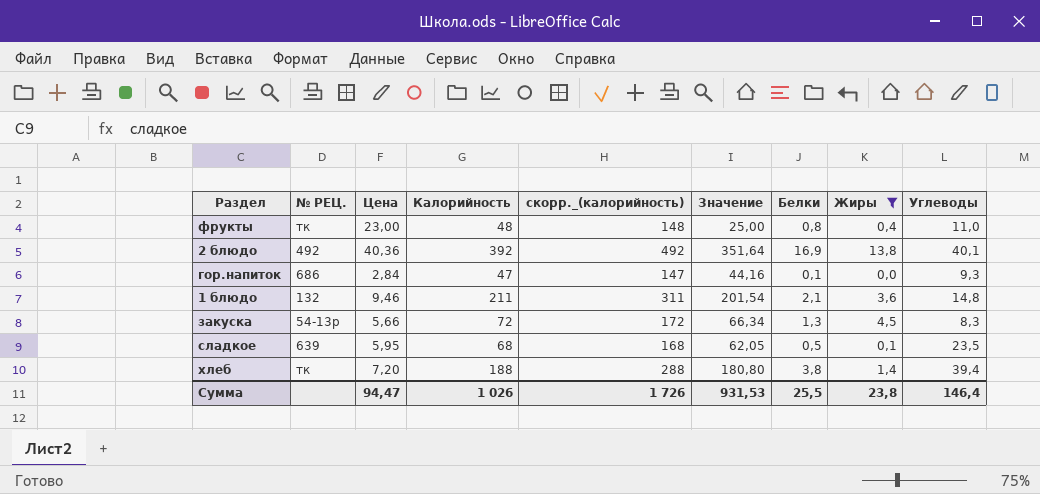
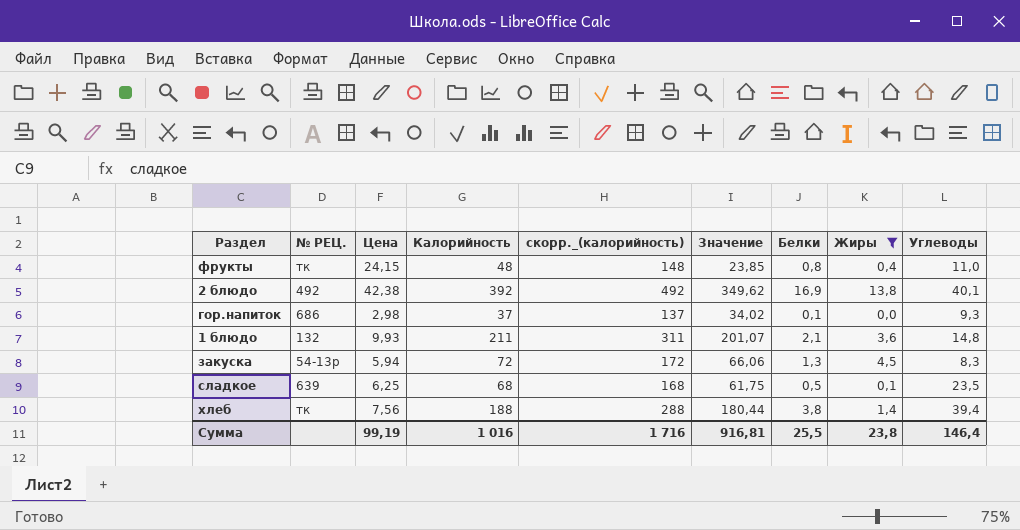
фрукты | Цена: 23,00 -> 24,15
фрукты | Значение: 25,00 -> 23,85
2 блюдо | Цена: 40,36 -> 42,38
2 блюдо | Значение: 351,64 -> 349,62
гор.напиток | Цена: 2,84 -> 2,98
гор.напиток | Калорийность: 47 -> 37
гор.напиток | скорр._(калорийность): 147 -> 137
гор.напиток | Значение: 44,16 -> 34,02
1 блюдо | Цена: 9,46 -> 9,93
1 блюдо | Значение: 201,54 -> 201,07
закуска | Цена: 5,66 -> 5,94
закуска | Значение: 66,34 -> 66,06
сладкое | Цена: 5,95 -> 6,25
сладкое | Значение: 62,05 -> 61,75
хлеб | Цена: 7,20 -> 7,56
хлеб | Значение: 180,80 -> 180,44
Сумма | Цена: 94,47 -> 99,19
Сумма | Калорийность: 1 026 -> 1 016
Сумма | скорр._(калорийность): 1 726 -> 1 716
Сумма | Значение: 931,53 -> 916,81

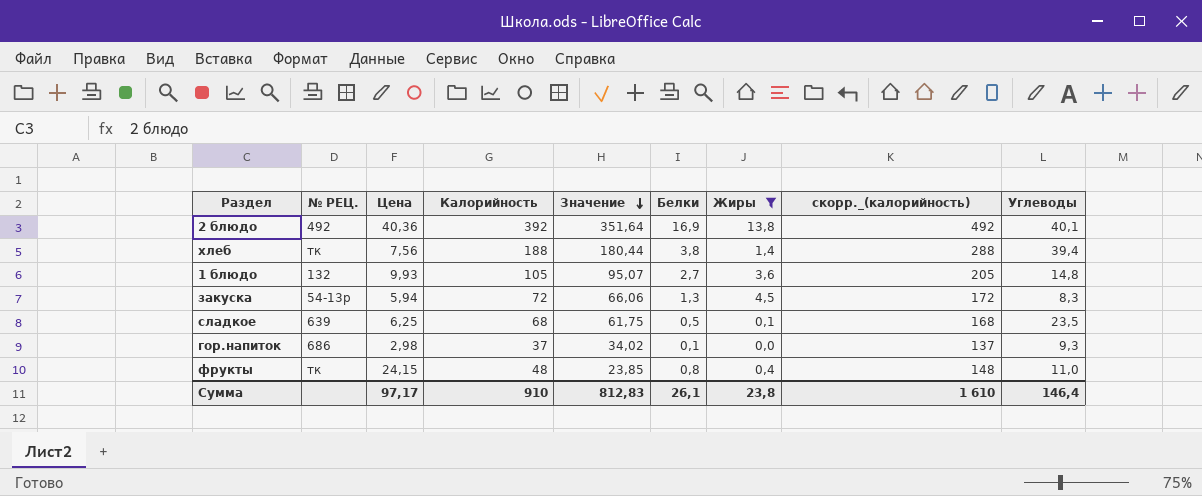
row order: none -> Значение descending
column скорр._(калорийность) | position: 5 -> 8
2 блюдо | Цена: 42,38 -> 40,36
2 блюдо | Значение: 349,62 -> 351,64
1 блюдо | Калорийность: 211 -> 105
1 блюдо | Значение: 201,07 -> 95,07
1 блюдо | Белки: 2,1 -> 2,7
1 блюдо | скорр._(калорийность): 311 -> 205
Сумма | Цена: 99,19 -> 97,17
Сумма | Калорийность: 1 016 -> 910
Сумма | Значение: 916,81 -> 812,83
Сумма | Белки: 25,5 -> 26,1
Сумма | скорр._(калорийность): 1 716 -> 1 610

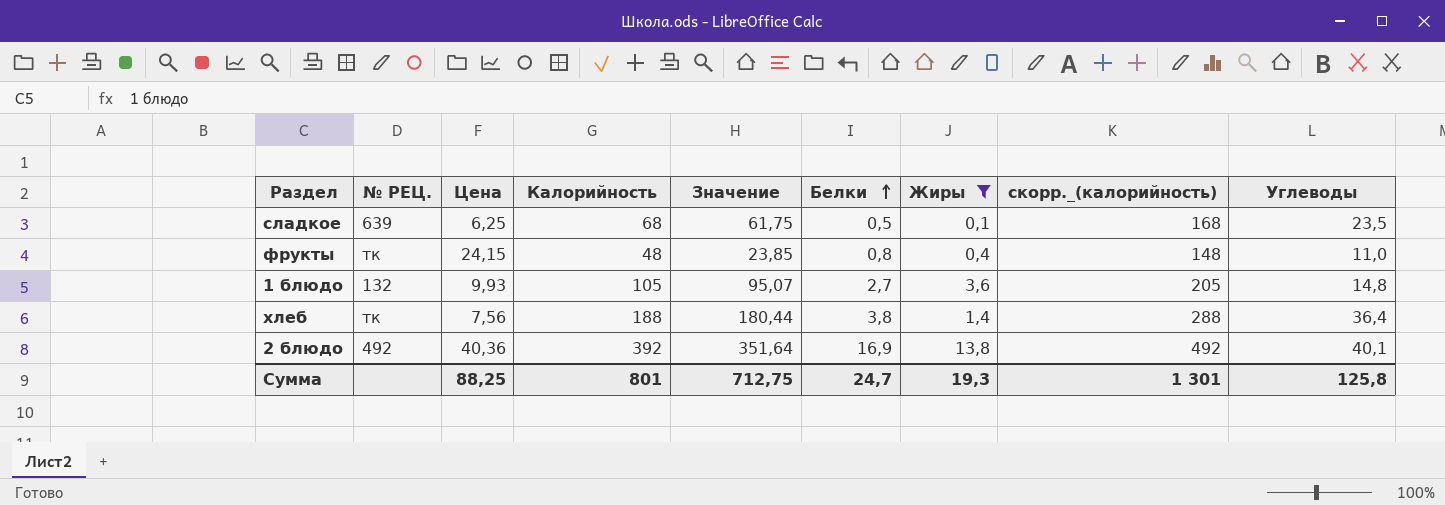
row order: Значение descending -> Белки ascending
row закуска: 54-13р | 5,94 | 72 | 66,06 | 1,3 | 4,5 | 172 | 8,3 -> none
row гор.напиток: 686 | 2,98 | 37 | 34,02 | 0,1 | 0,0 | 137 | 9,3 -> none
хлеб | Углеводы: 39,4 -> 36,4
Сумма | Цена: 97,17 -> 88,25
Сумма | Калорийность: 910 -> 801
Сумма | Значение: 812,83 -> 712,75
Сумма | Белки: 26,1 -> 24,7
Сумма | Жиры: 23,8 -> 19,3
Сумма | скорр._(калорийность): 1 610 -> 1 301
Сумма | Углеводы: 146,4 -> 125,8

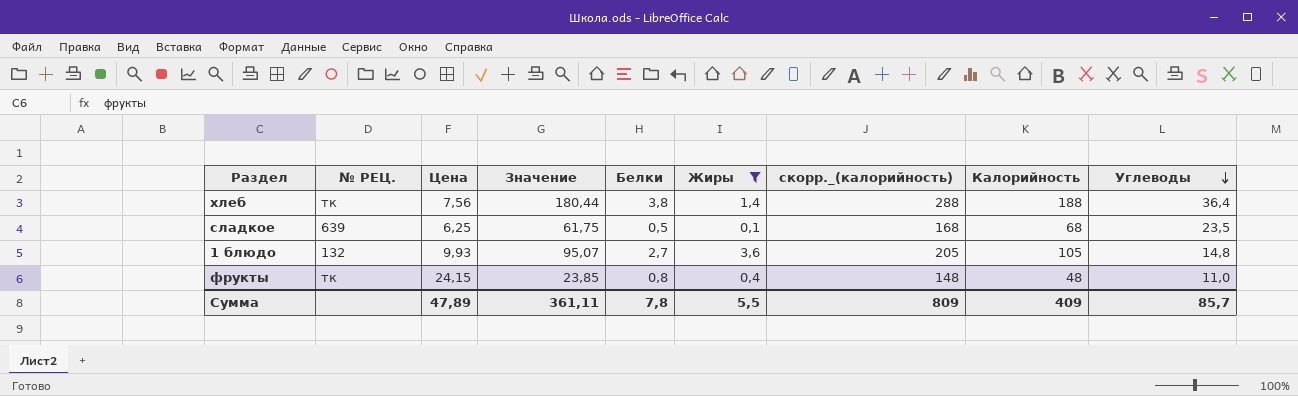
row order: Белки ascending -> Углеводы descending
column Калорийность | position: 4 -> 8
row 2 блюдо: 492 | 40,36 | 392 | 351,64 | 16,9 | 13,8 | 492 | 40,1 -> none
Сумма | Цена: 88,25 -> 47,89
Сумма | Значение: 712,75 -> 361,11
Сумма | Белки: 24,7 -> 7,8
Сумма | Жиры: 19,3 -> 5,5
Сумма | скорр._(калорийность): 1 301 -> 809
Сумма | Калорийность: 801 -> 409
Сумма | Углеводы: 125,8 -> 85,7

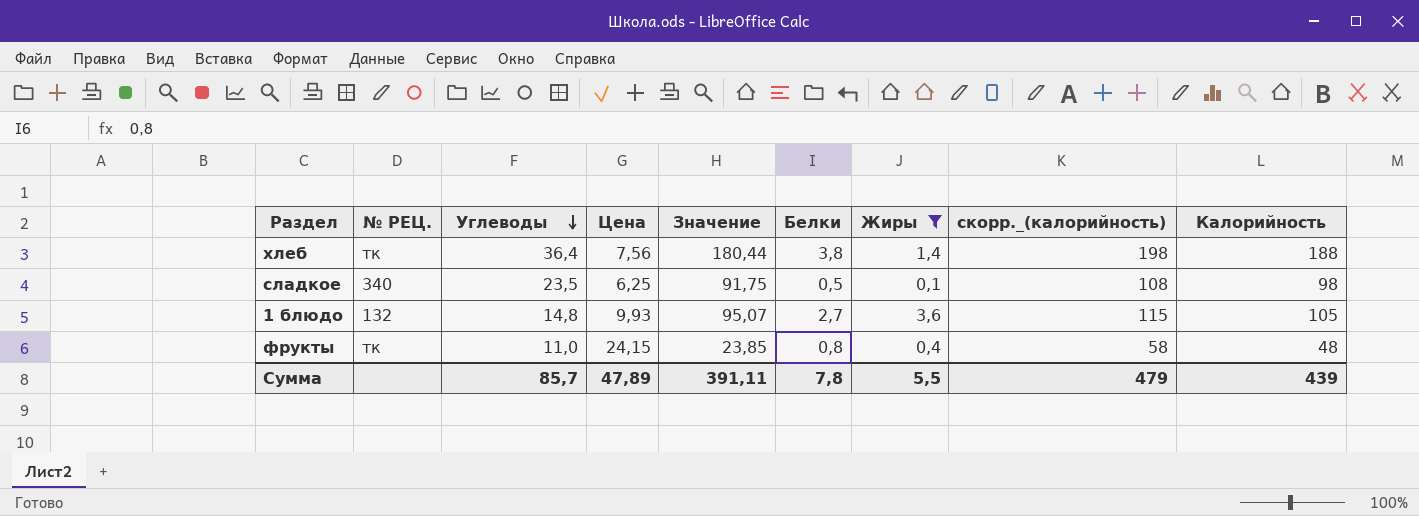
column Углеводы | position: 9 -> 3
column скорр._(калорийность) | formula: [Калорийность] + 100 -> [Калорийность] + 10
сладкое | № РЕЦ.: 639 -> 340
сладкое | Значение: 61,75 -> 91,75
сладкое | Калорийность: 68 -> 98
Сумма | Значение: 361,11 -> 391,11
Сумма | скорр._(калорийность): 809 -> 479
Сумма | Калорийность: 409 -> 439

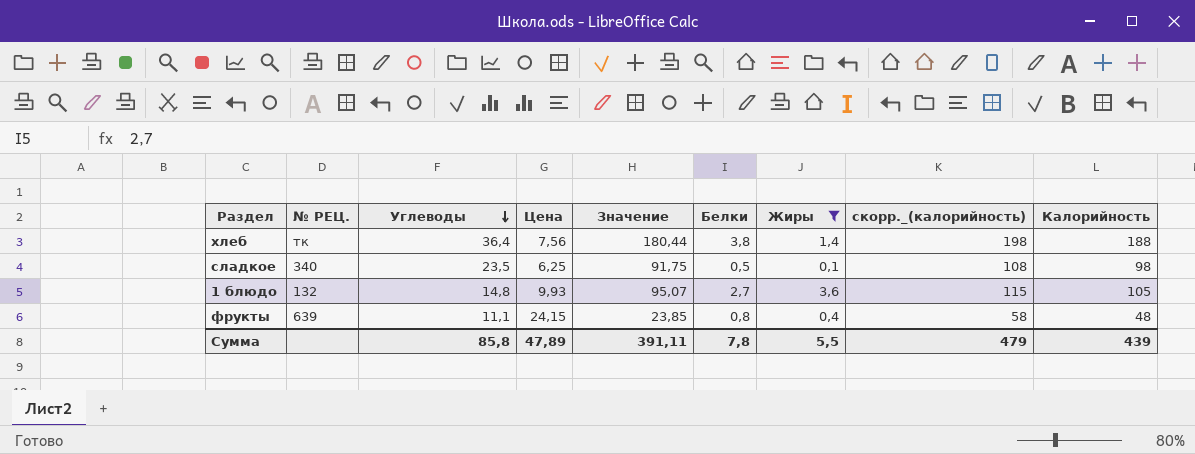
фрукты | № РЕЦ.: тк -> 639
фрукты | Углеводы: 11,0 -> 11,1
Сумма | Углеводы: 85,7 -> 85,8

